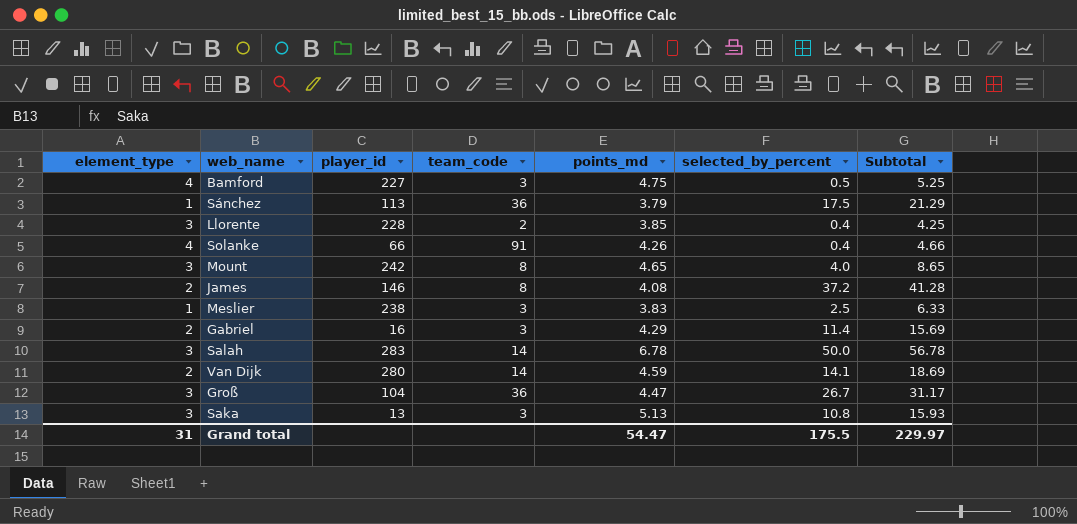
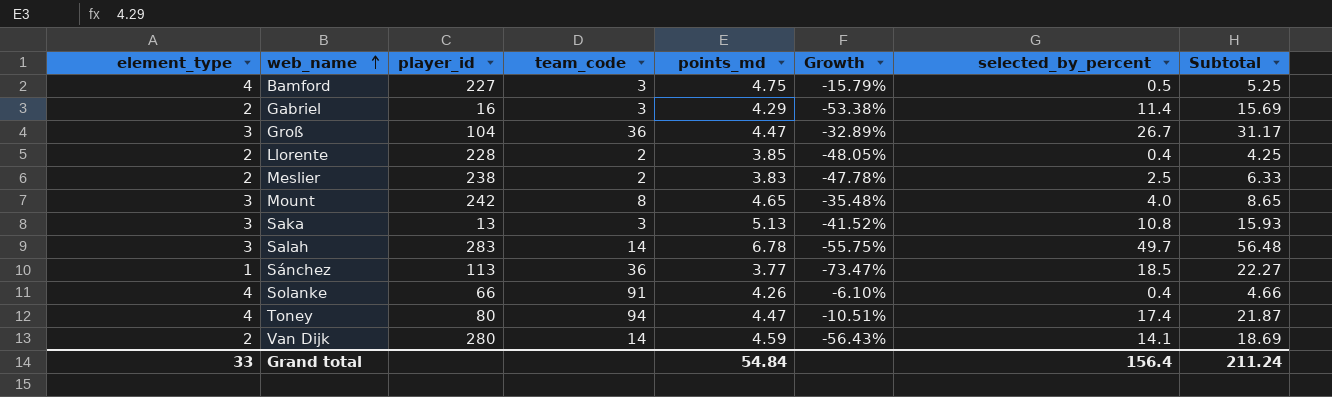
row order: none -> web_name ascending
column Growth | formula: none -> ([element_type] - [points_md]) / [points_md]
row James: 2 | 146 | 8 | 4.08 | 37.2 | 41.28 -> none
Llorente | element_type: 3 -> 2
Meslier | element_type: 1 -> 2
Meslier | team_code: 3 -> 2
Salah | selected_by_percent: 50.0 -> 49.7
Salah | Subtotal: 56.78 -> 56.48
Sánchez | points_md: 3.79 -> 3.77
Sánchez | selected_by_percent: 17.5 -> 18.5
Sánchez | Subtotal: 21.29 -> 22.27
row Toney: none -> 4 | 80 | 94 | 4.47 | -10.51% | 17.4 | 21.87
Grand total | element_type: 31 -> 33
Grand total | points_md: 54.47 -> 54.84
Grand total | selected_by_percent: 175.5 -> 156.4
Grand total | Subtotal: 229.97 -> 211.24

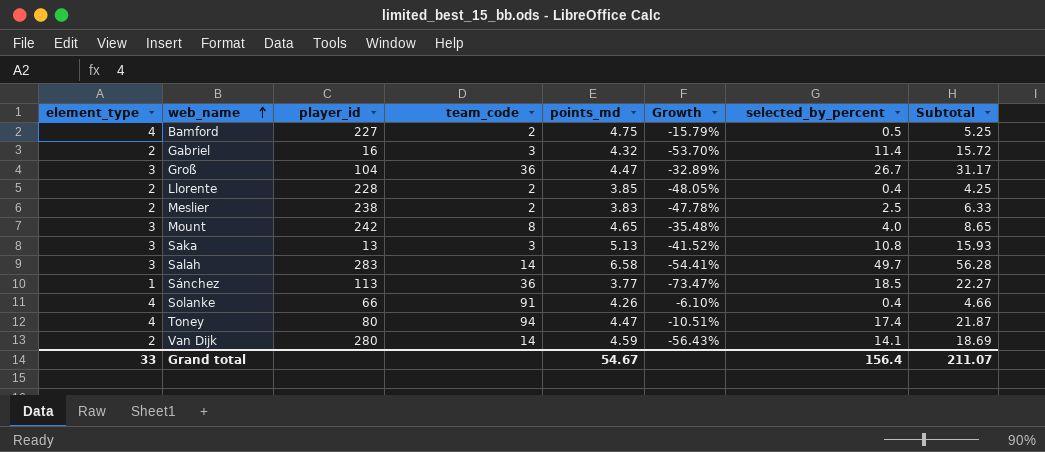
Bamford | team_code: 3 -> 2
Gabriel | points_md: 4.29 -> 4.32
Gabriel | Growth: -53.38% -> -53.70%
Gabriel | Subtotal: 15.69 -> 15.72
Salah | points_md: 6.78 -> 6.58
Salah | Growth: -55.75% -> -54.41%
Salah | Subtotal: 56.48 -> 56.28
Grand total | points_md: 54.84 -> 54.67
Grand total | Subtotal: 211.24 -> 211.07

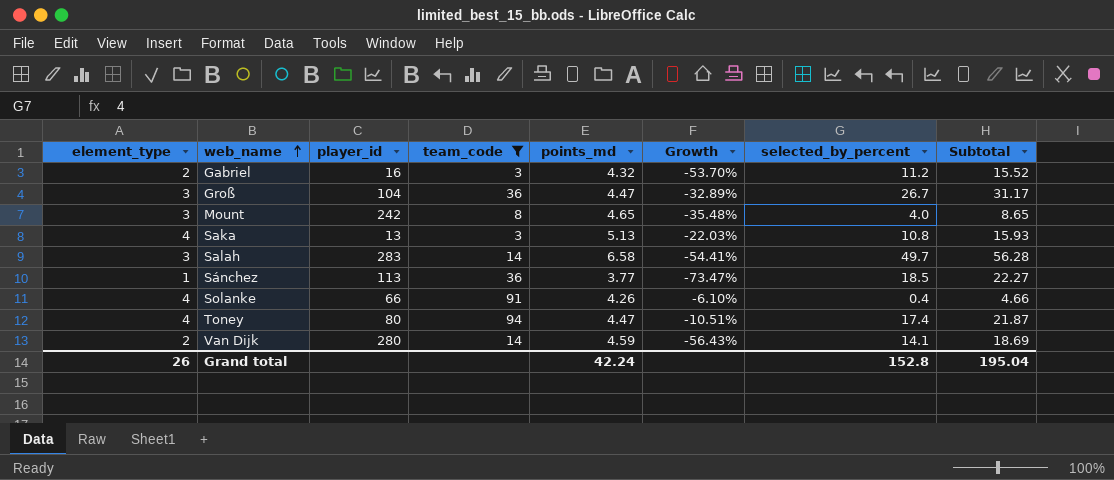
filter: none -> team_code != 2
Gabriel | selected_by_percent: 11.4 -> 11.2
Gabriel | Subtotal: 15.72 -> 15.52
Saka | element_type: 3 -> 4
Saka | Growth: -41.52% -> -22.03%
Grand total | element_type: 33 -> 26
Grand total | points_md: 54.67 -> 42.24
Grand total | selected_by_percent: 156.4 -> 152.8
Grand total | Subtotal: 211.07 -> 195.04

